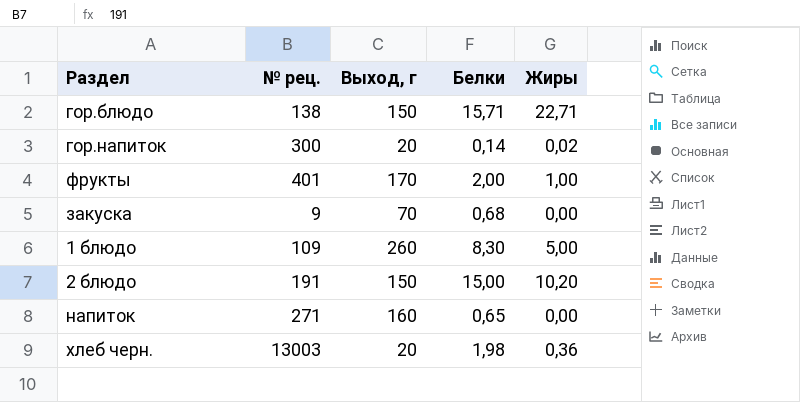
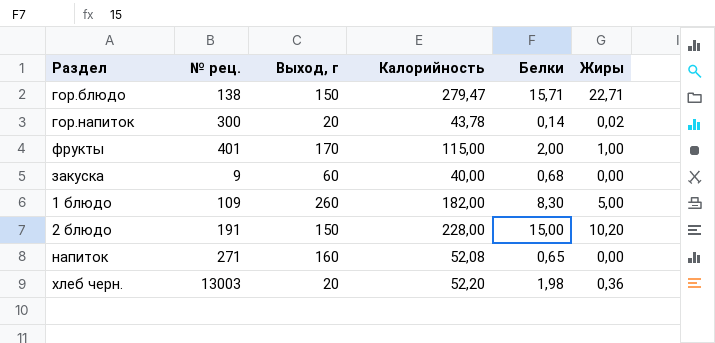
column Калорийность | position: none -> 4
закуска | Выход, г: 70 -> 60

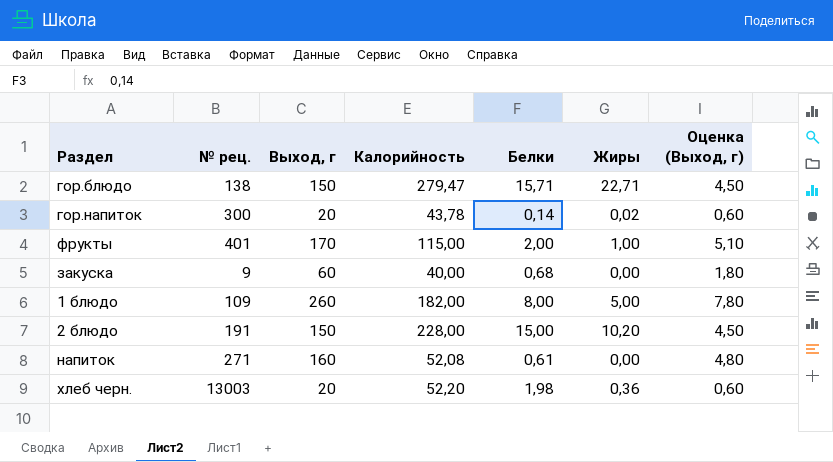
column Оценка (Выход, г) | formula: none -> [Выход, г] * 0,03
1 блюдо | Белки: 8,30 -> 8,00
напиток | Белки: 0,65 -> 0,61

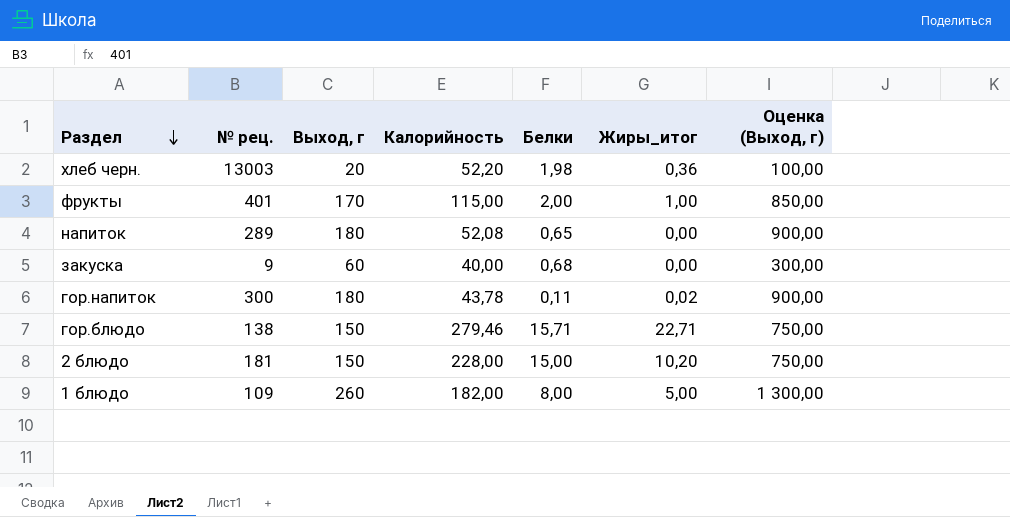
row order: none -> Раздел descending
column name: Жиры -> Жиры_итог
column Оценка (Выход, г) | formula: [Выход, г] * 0,03 -> [Выход, г] * 5
напиток | № рец.: 271 -> 289
напиток | Выход, г: 160 -> 180
напиток | Белки: 0,61 -> 0,65
гор.напиток | Выход, г: 20 -> 180
гор.напиток | Белки: 0,14 -> 0,11
гор.блюдо | Калорийность: 279,47 -> 279,46
2 блюдо | № рец.: 191 -> 181

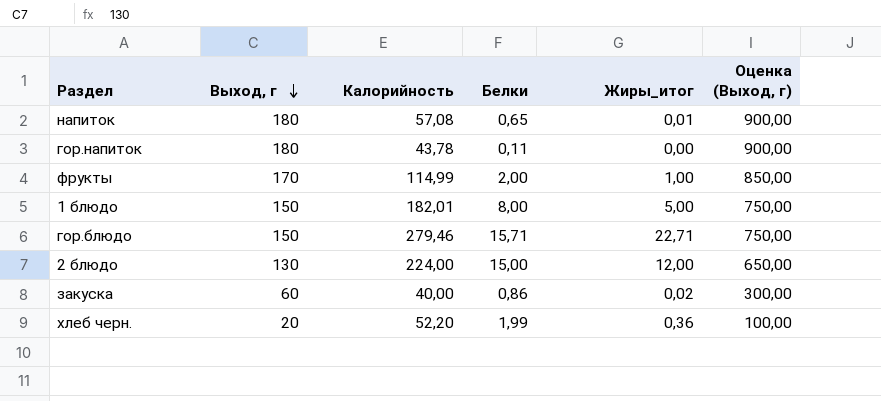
row order: Раздел descending -> Выход, г descending
column № рец. | position: 2 -> none
напиток | Калорийность: 52,08 -> 57,08
напиток | Жиры_итог: 0,00 -> 0,01
гор.напиток | Жиры_итог: 0,02 -> 0,00
фрукты | Калорийность: 115,00 -> 114,99
1 блюдо | Выход, г: 260 -> 150
1 блюдо | Калорийность: 182,00 -> 182,01
1 блюдо | Оценка (Выход, г): 1 300,00 -> 750,00
2 блюдо | Выход, г: 150 -> 130
2 блюдо | Калорийность: 228,00 -> 224,00
2 блюдо | Жиры_итог: 10,20 -> 12,00
2 блюдо | Оценка (Выход, г): 750,00 -> 650,00
закуска | Белки: 0,68 -> 0,86
закуска | Жиры_итог: 0,00 -> 0,02
хлеб черн. | Белки: 1,98 -> 1,99

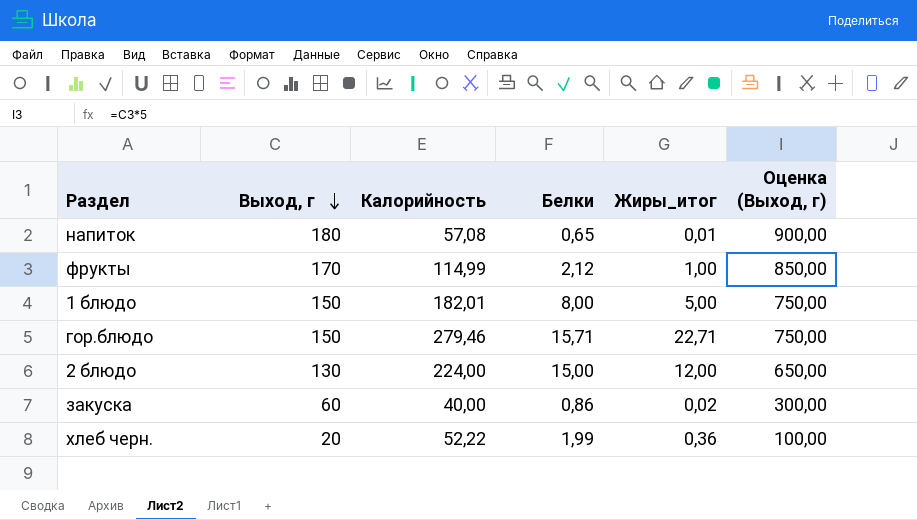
row гор.напиток: 180 | 43,78 | 0,11 | 0,00 | 900,00 -> none
фрукты | Белки: 2,00 -> 2,12
хлеб черн. | Калорийность: 52,20 -> 52,22

